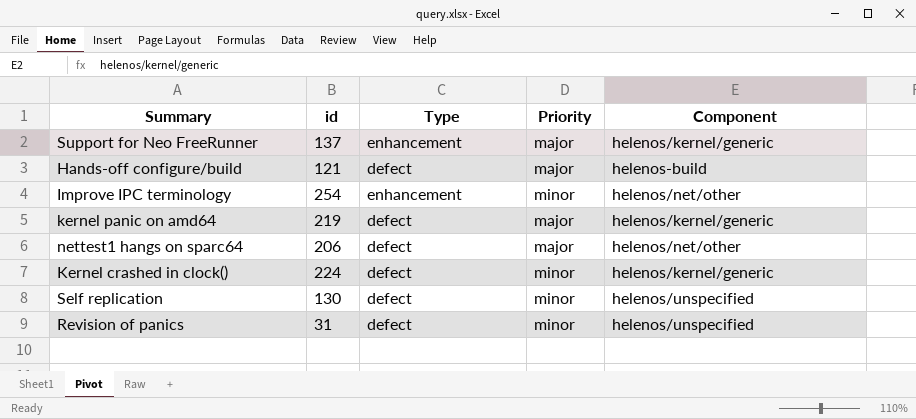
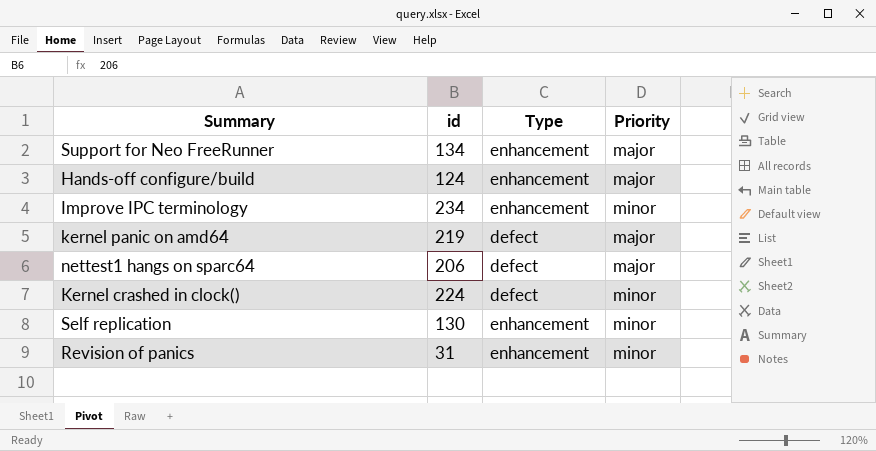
column Component | position: 5 -> none
Support for Neo FreeRunner | id: 137 -> 134
Hands-off configure/build | id: 121 -> 124
Hands-off configure/build | Type: defect -> enhancement
Improve IPC terminology | id: 254 -> 234
Self replication | Type: defect -> enhancement
Revision of panics | Type: defect -> enhancement

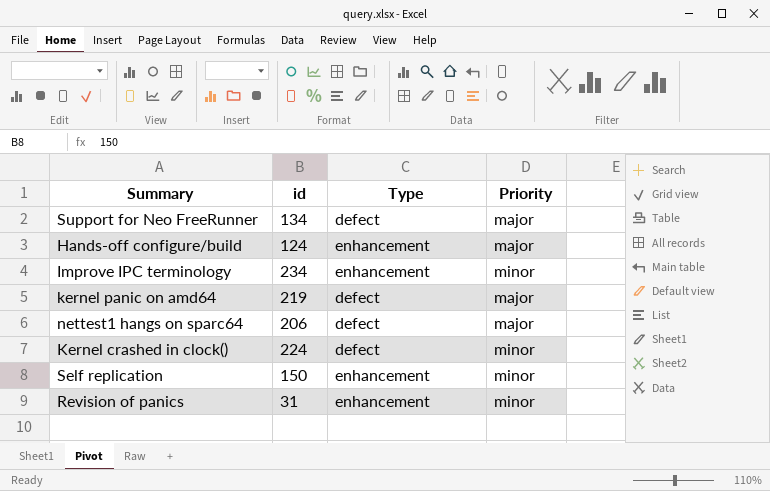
Support for Neo FreeRunner | Type: enhancement -> defect
Self replication | id: 130 -> 150

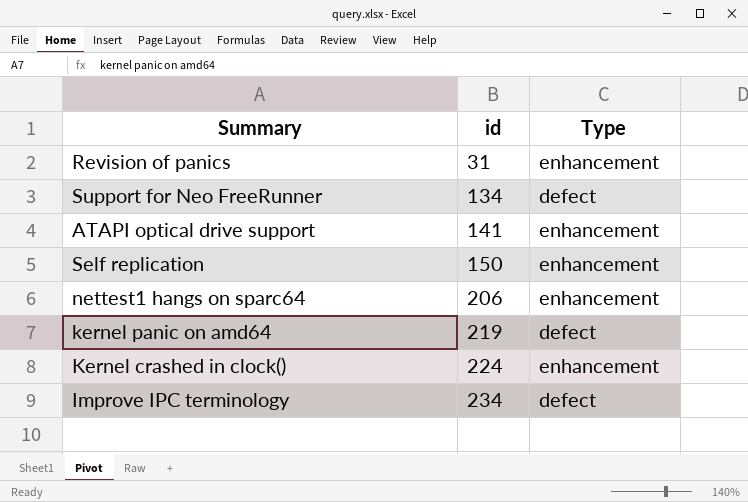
row order: none -> id ascending
column Priority | position: 4 -> none
row Hands-off configure/build: 124 | enhancement | major -> none
row ATAPI optical drive support: none -> 141 | enhancement
nettest1 hangs on sparc64 | Type: defect -> enhancement
Kernel crashed in clock() | Type: defect -> enhancement
Improve IPC terminology | Type: enhancement -> defect

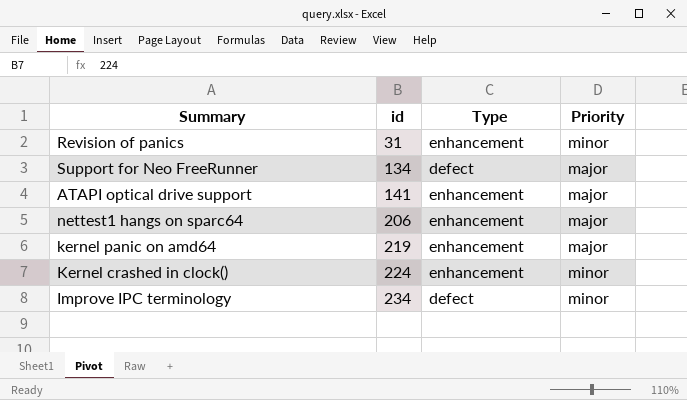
column Priority | position: none -> 4
row Self replication: 150 | enhancement -> none
kernel panic on amd64 | Type: defect -> enhancement

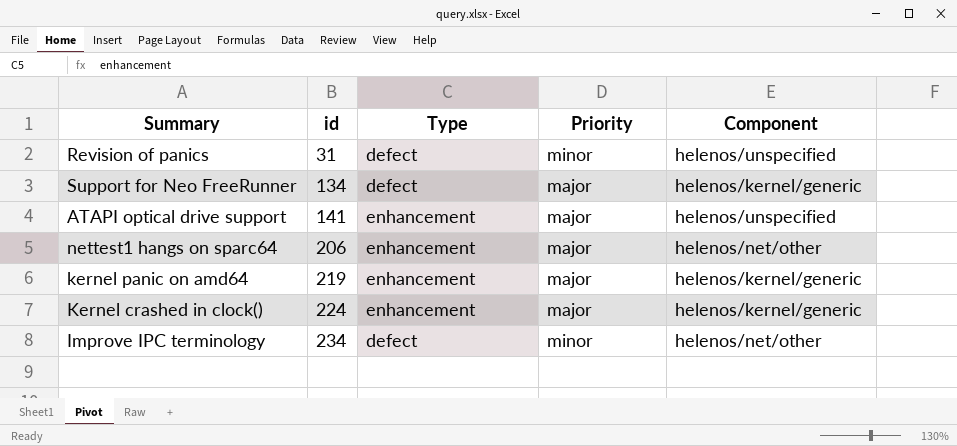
column Component | position: none -> 5
Revision of panics | Type: enhancement -> defect
Kernel crashed in clock() | Priority: minor -> major

